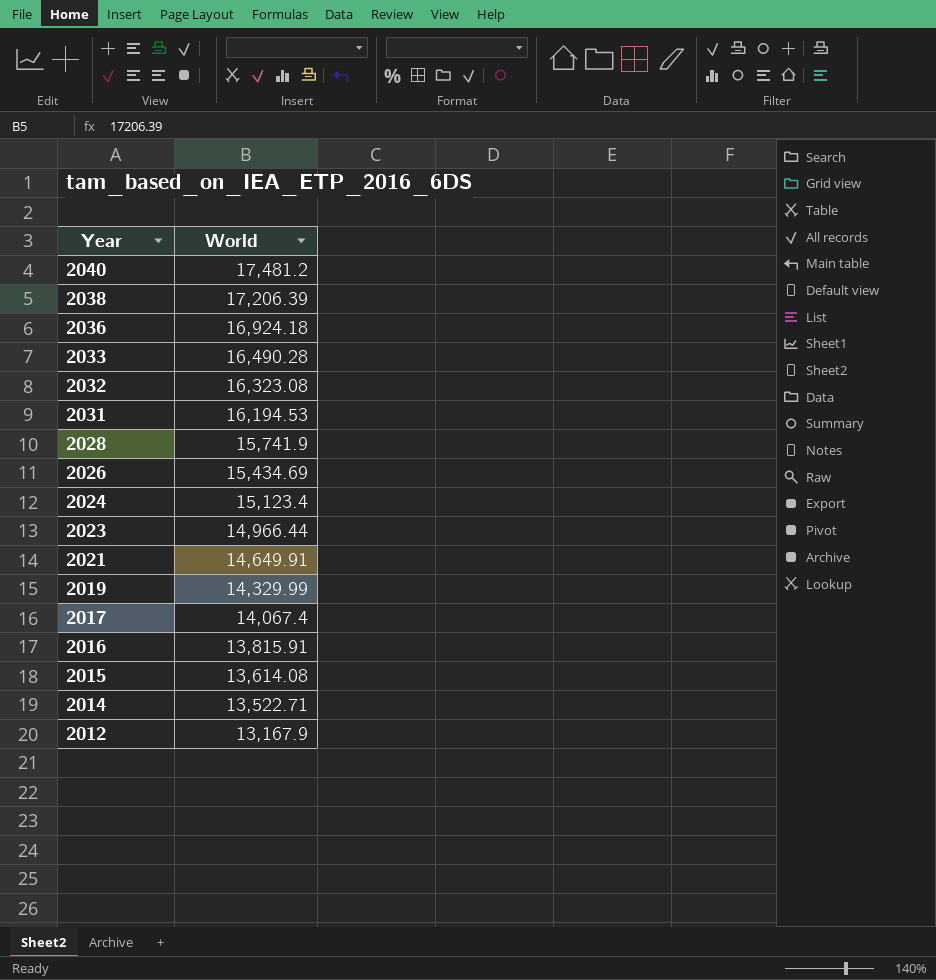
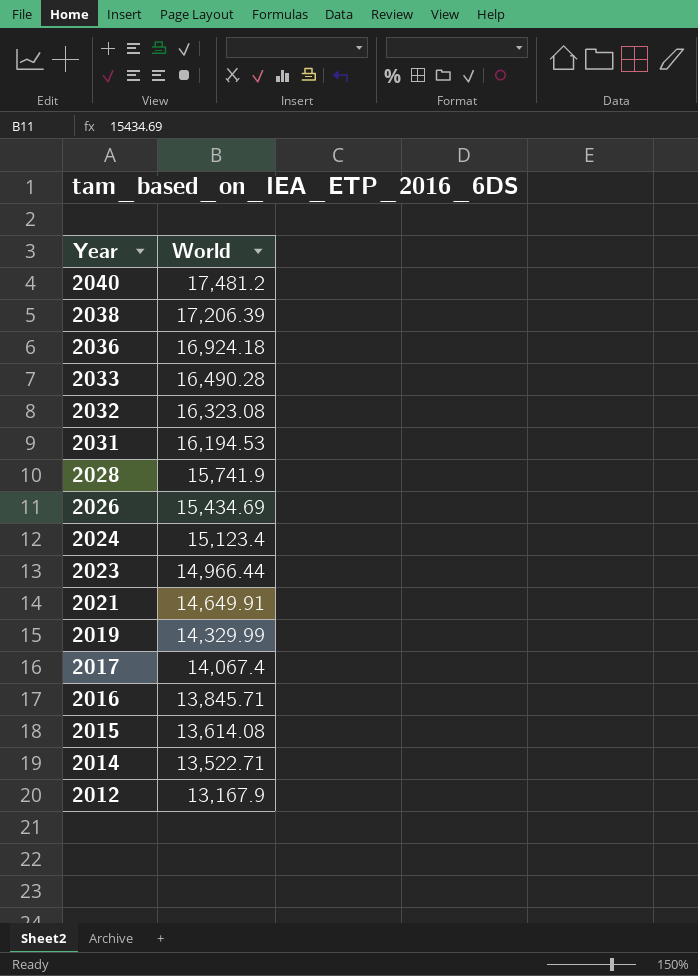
2016 | World: 13,815.91 -> 13,845.71

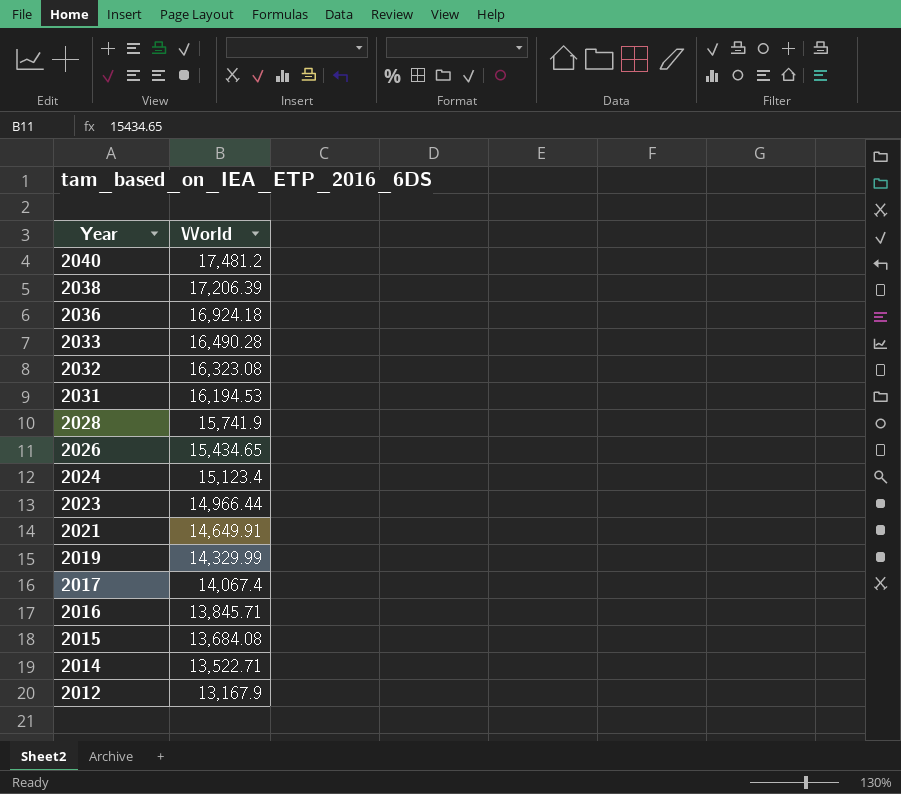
2026 | World: 15,434.69 -> 15,434.65
2015 | World: 13,614.08 -> 13,684.08

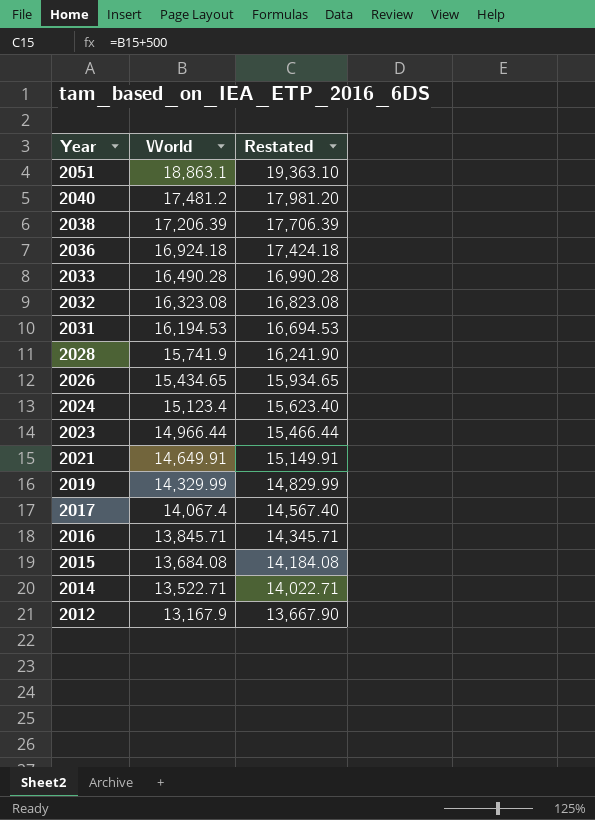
column Restated | formula: none -> [World] + 500
row 2051: none -> 18,863.1 | 19,363.10

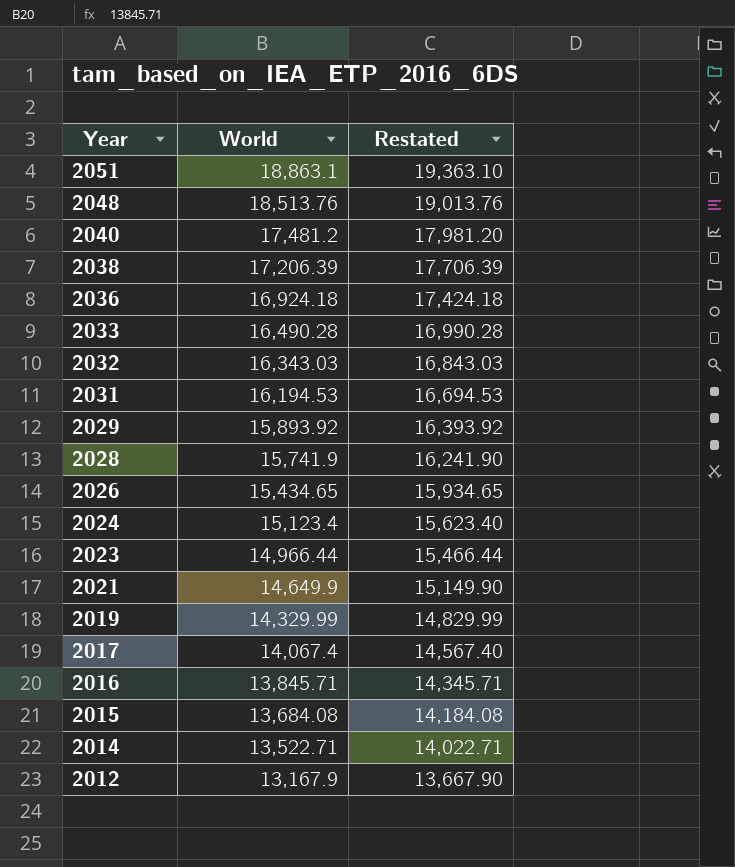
row 2048: none -> 18,513.76 | 19,013.76
2032 | World: 16,323.08 -> 16,343.03
2032 | Restated: 16,823.08 -> 16,843.03
row 2029: none -> 15,893.92 | 16,393.92
2021 | World: 14,649.91 -> 14,649.9
2021 | Restated: 15,149.91 -> 15,149.90

